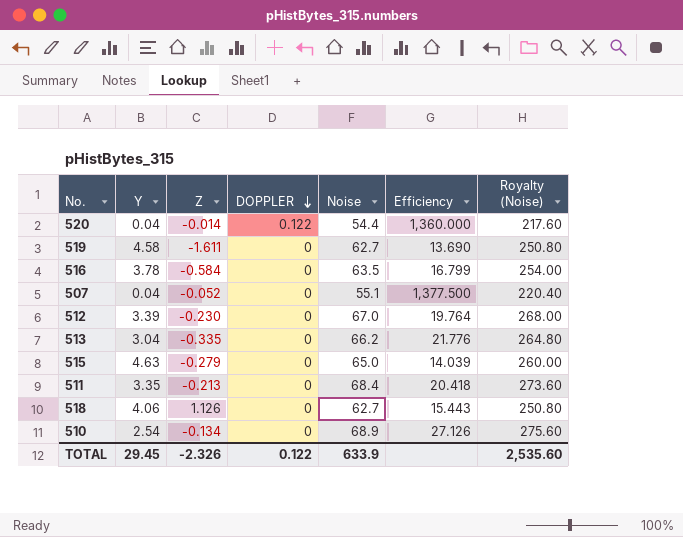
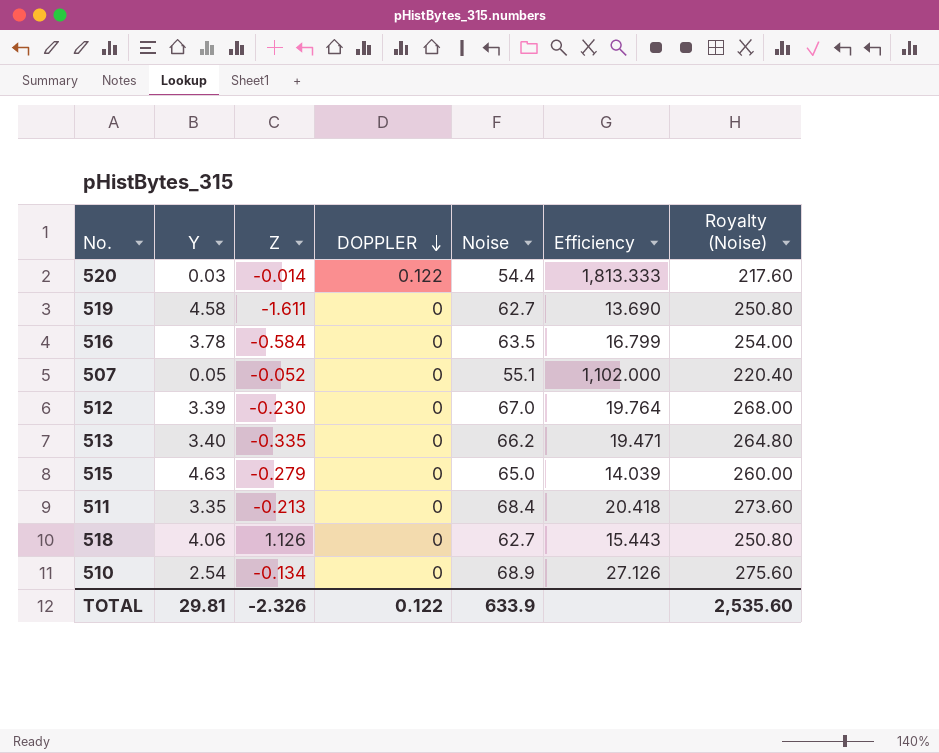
520 | Y: 0.04 -> 0.03
520 | Efficiency: 1,360.000 -> 1,813.333
507 | Y: 0.04 -> 0.05
507 | Efficiency: 1,377.500 -> 1,102.000
513 | Y: 3.04 -> 3.40
513 | Efficiency: 21.776 -> 19.471
TOTAL | Y: 29.45 -> 29.81

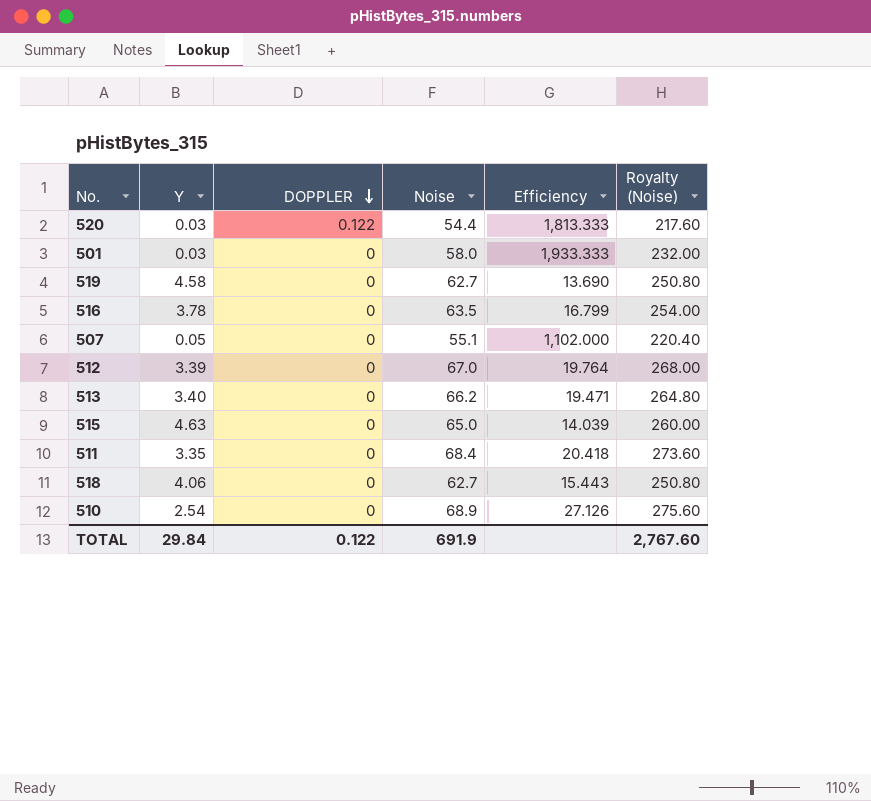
column Z | position: 3 -> none
row 501: none -> 0.03 | 0 | 58.0 | 1,933.333 | 232.00
TOTAL | Y: 29.81 -> 29.84
TOTAL | Noise: 633.9 -> 691.9
TOTAL | Royalty (Noise): 2,535.60 -> 2,767.60

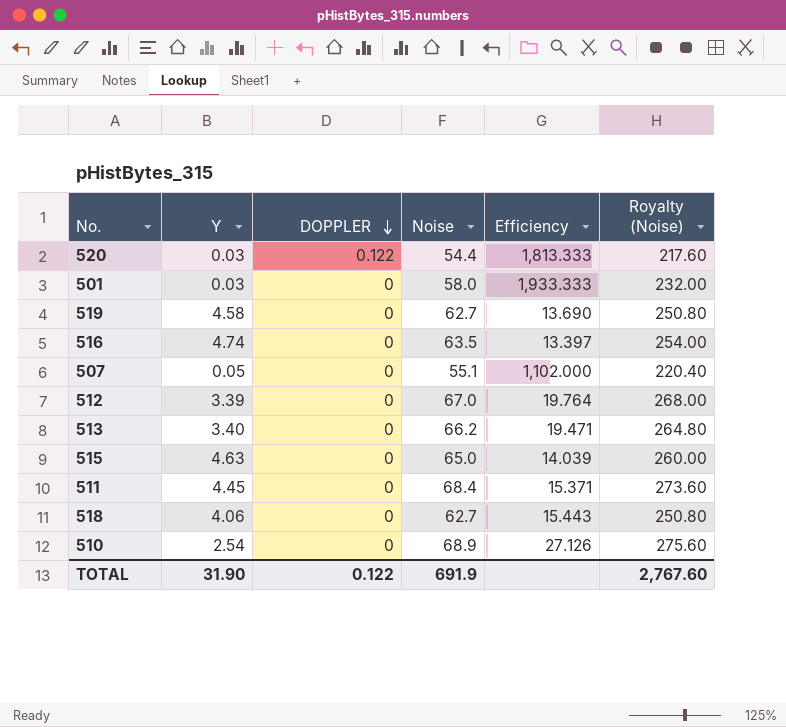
516 | Y: 3.78 -> 4.74
516 | Efficiency: 16.799 -> 13.397
511 | Y: 3.35 -> 4.45
511 | Efficiency: 20.418 -> 15.371
TOTAL | Y: 29.84 -> 31.90

